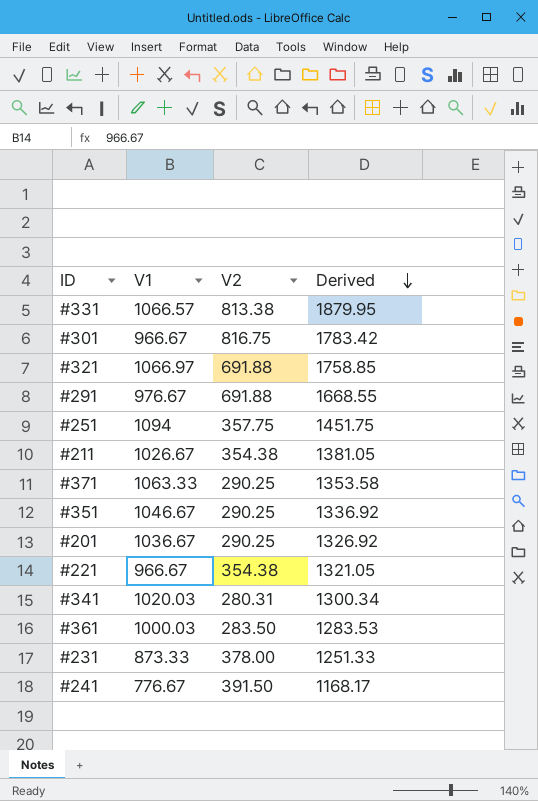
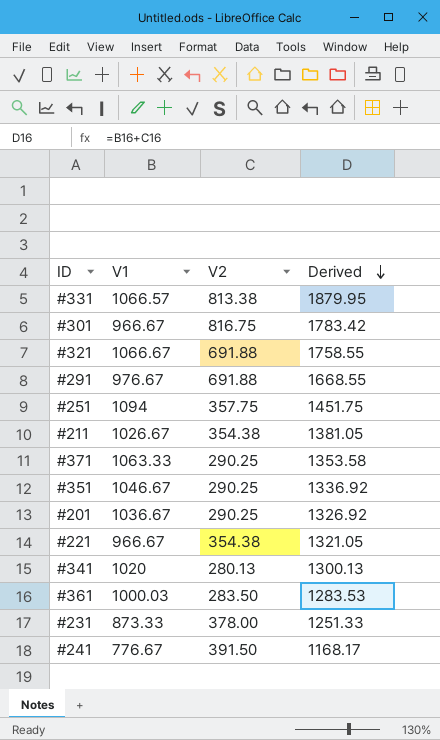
#321 | V1: 1066.97 -> 1066.67
#321 | Derived: 1758.85 -> 1758.55
#341 | V1: 1020.03 -> 1020
#341 | V2: 280.31 -> 280.13
#341 | Derived: 1300.34 -> 1300.13

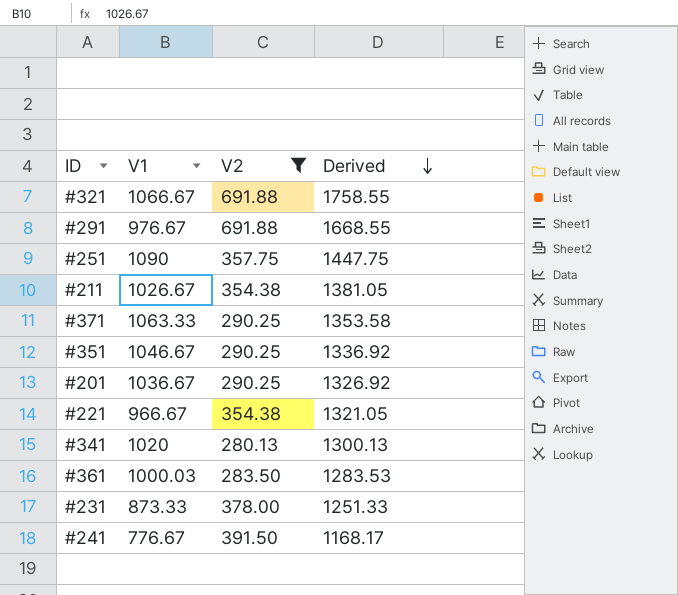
filter: none -> V2 <= 691.88
#251 | V1: 1094 -> 1090
#251 | Derived: 1451.75 -> 1447.75

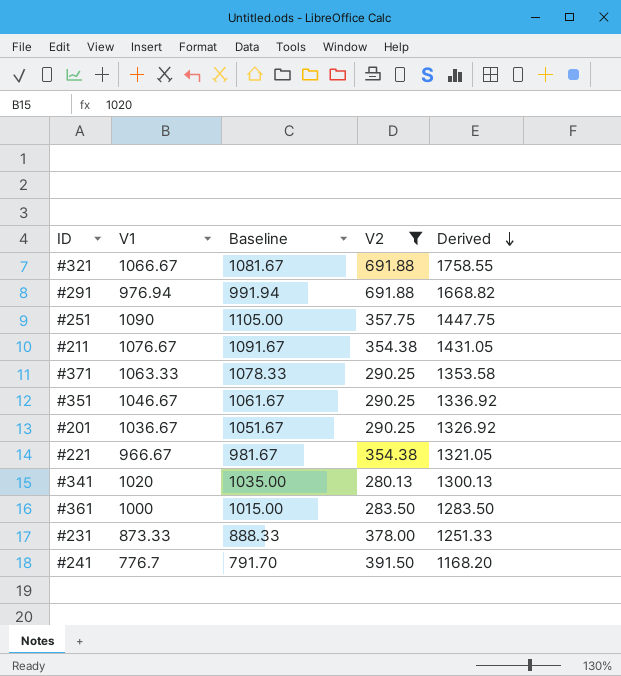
column Baseline | formula: none -> [V1] + 15
#291 | V1: 976.67 -> 976.94
#291 | Derived: 1668.55 -> 1668.82
#211 | V1: 1026.67 -> 1076.67
#211 | Derived: 1381.05 -> 1431.05
#361 | V1: 1000.03 -> 1000
#361 | Derived: 1283.53 -> 1283.50
#241 | V1: 776.67 -> 776.7
#241 | Derived: 1168.17 -> 1168.20

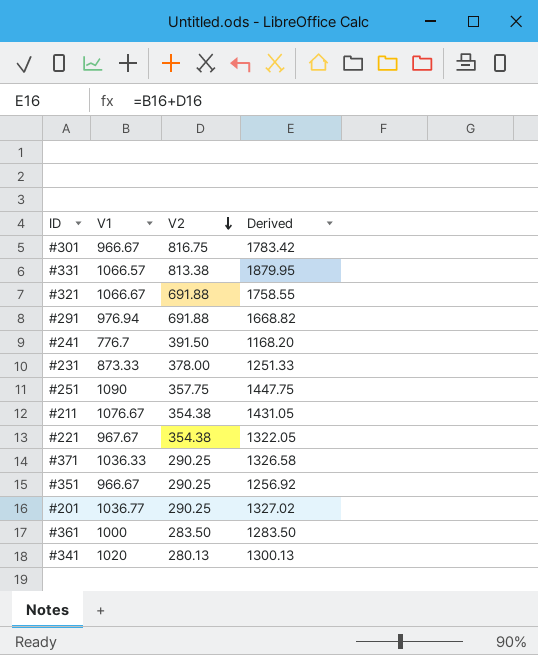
filter: V2 <= 691.88 -> none
row order: Derived descending -> V2 descending
column Baseline | formula: [V1] + 15 -> none
#221 | V1: 966.67 -> 967.67
#221 | Derived: 1321.05 -> 1322.05
#371 | V1: 1063.33 -> 1036.33
#371 | Derived: 1353.58 -> 1326.58
#351 | V1: 1046.67 -> 966.67
#351 | Derived: 1336.92 -> 1256.92
#201 | V1: 1036.67 -> 1036.77
#201 | Derived: 1326.92 -> 1327.02

